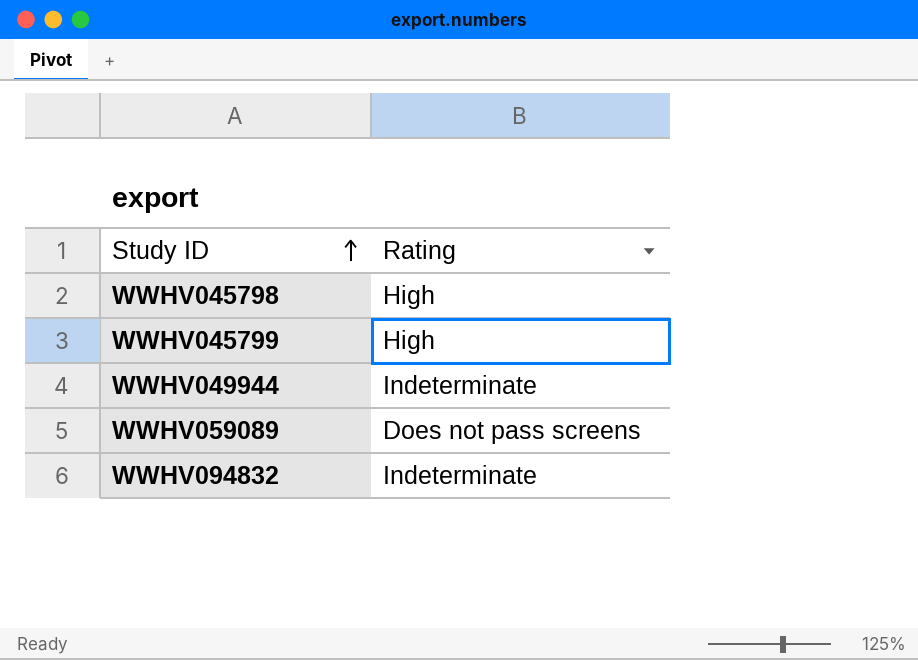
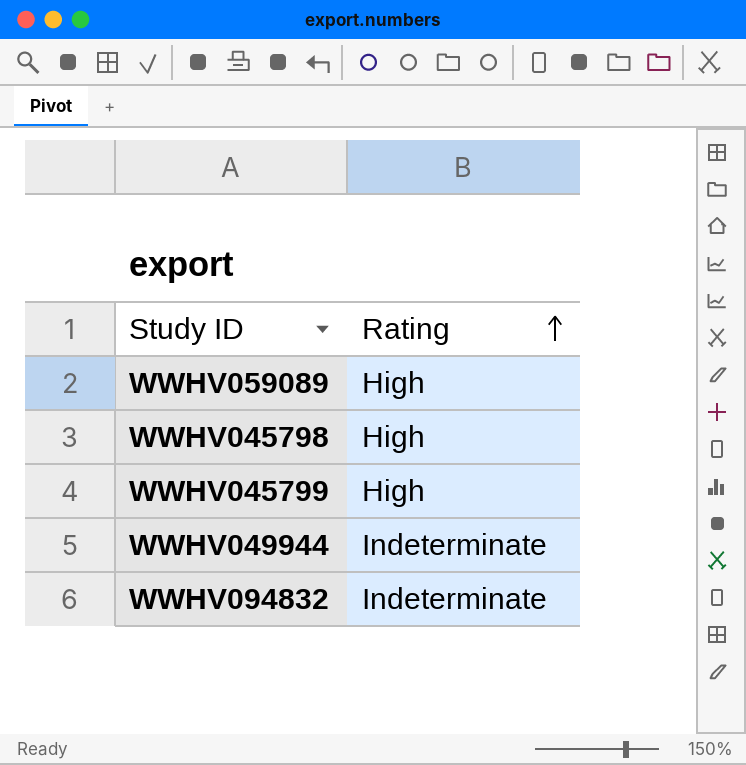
row order: Study ID ascending -> Rating ascending
WWHV059089 | Rating: Does not pass screens -> High

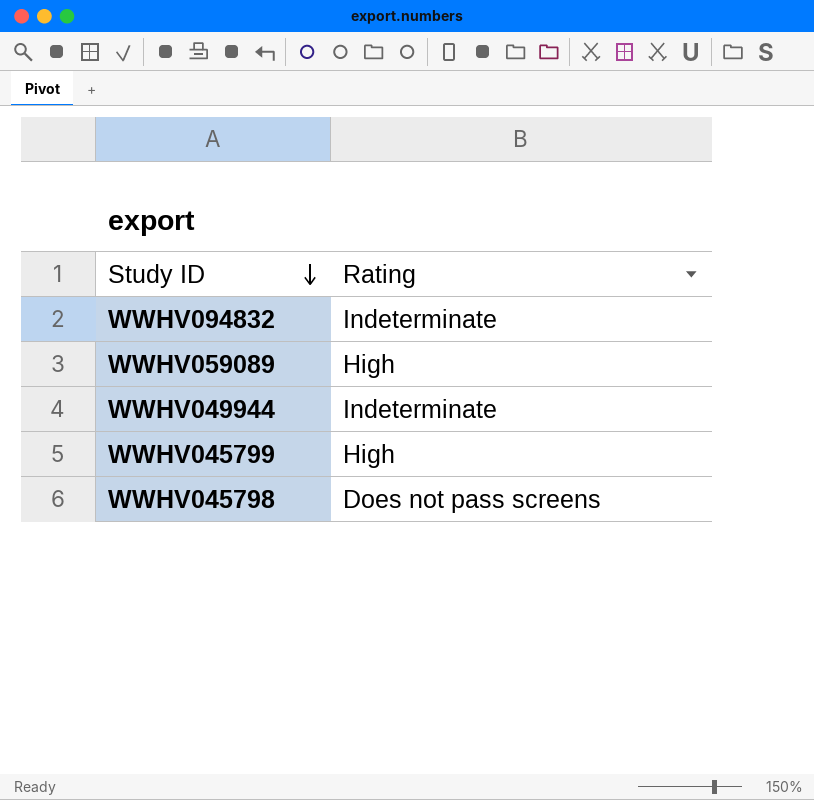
row order: Rating ascending -> Study ID descending
WWHV045798 | Rating: High -> Does not pass screens

